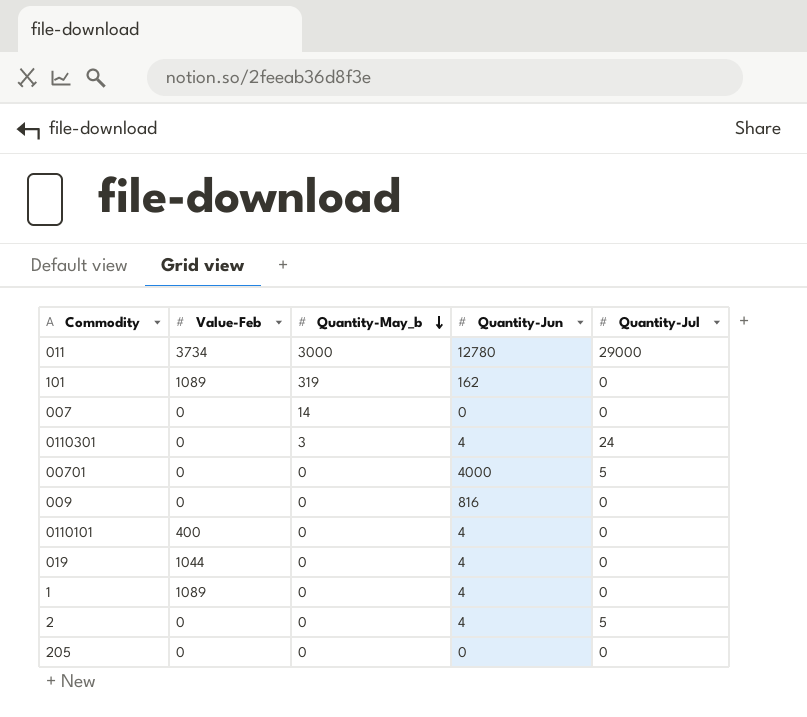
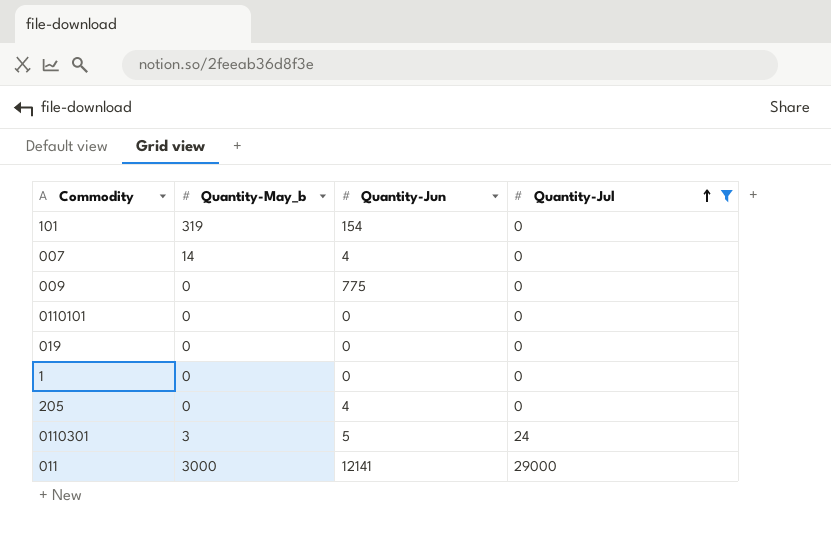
filter: none -> Quantity-Jul != 5
row order: Quantity-May_b descending -> Quantity-Jul ascending
column Value-Feb | position: 2 -> none
101 | Quantity-Jun: 162 -> 154
007 | Quantity-Jun: 0 -> 4
009 | Quantity-Jun: 816 -> 775
0110101 | Quantity-Jun: 4 -> 0
019 | Quantity-Jun: 4 -> 0
1 | Quantity-Jun: 4 -> 0
205 | Quantity-Jun: 0 -> 4
0110301 | Quantity-Jun: 4 -> 5
011 | Quantity-Jun: 12780 -> 12141

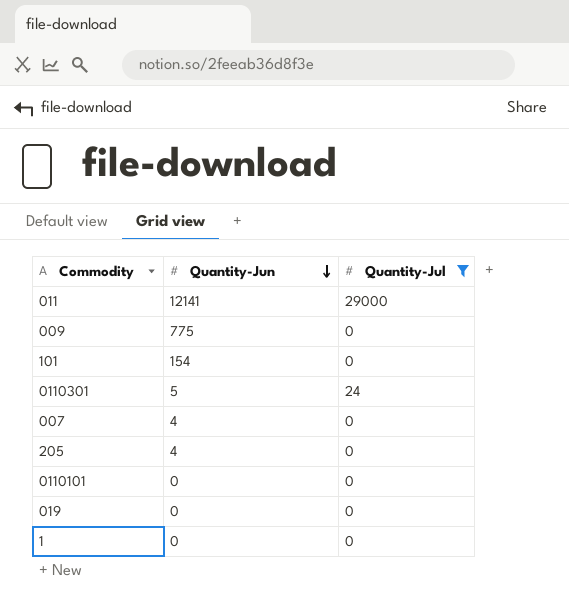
row order: Quantity-Jul ascending -> Quantity-Jun descending
column Quantity-May_b | position: 2 -> none

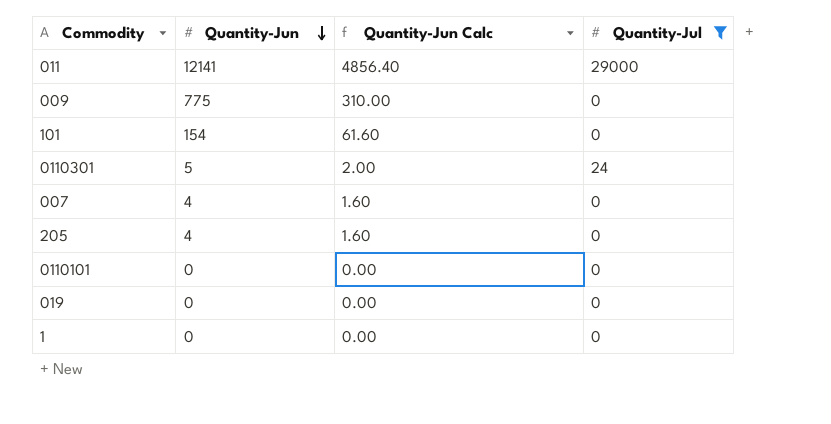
column Quantity-Jun Calc | formula: none -> [Quantity-Jun] * 0.4

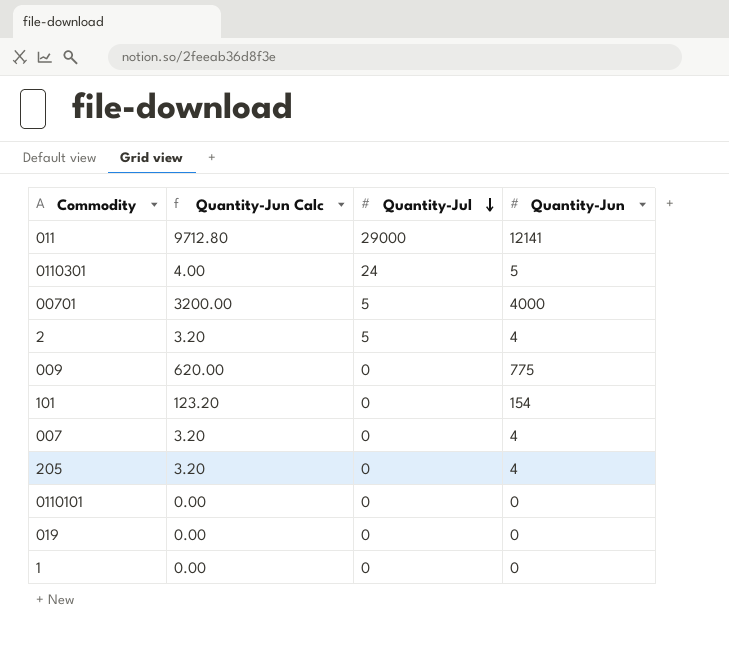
filter: Quantity-Jul != 5 -> none
row order: Quantity-Jun descending -> Quantity-Jul descending
column Quantity-Jun Calc | formula: [Quantity-Jun] * 0.4 -> [Quantity-Jun] * 0.8
column Quantity-Jun | position: 2 -> 4

